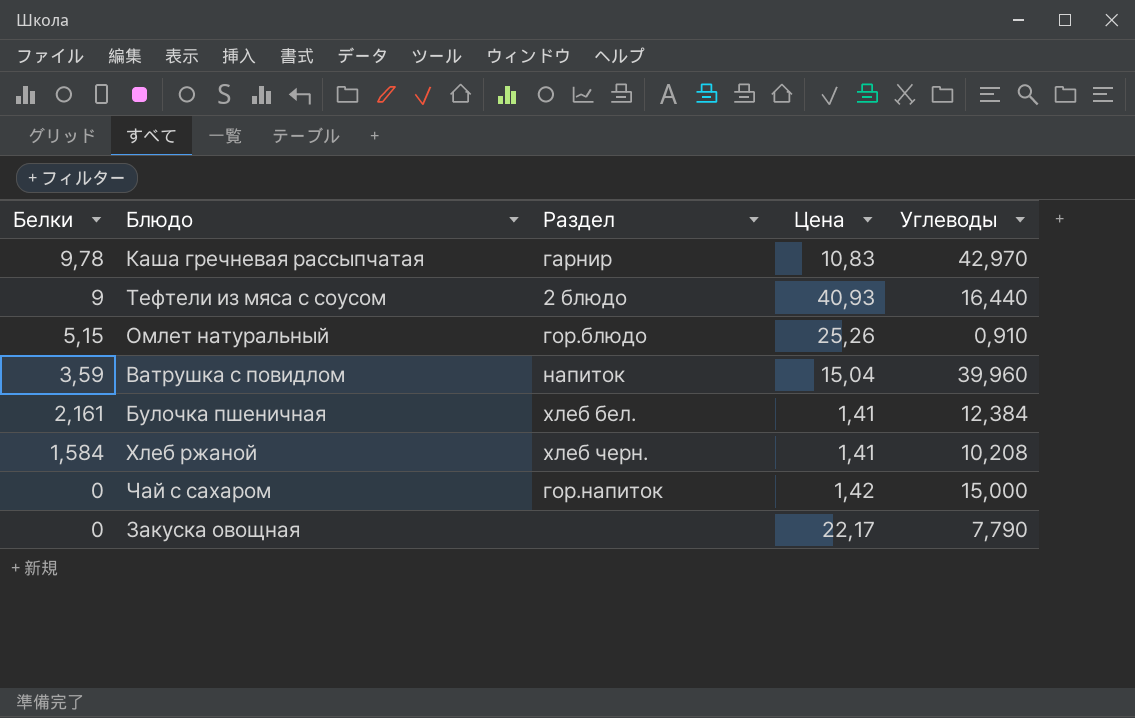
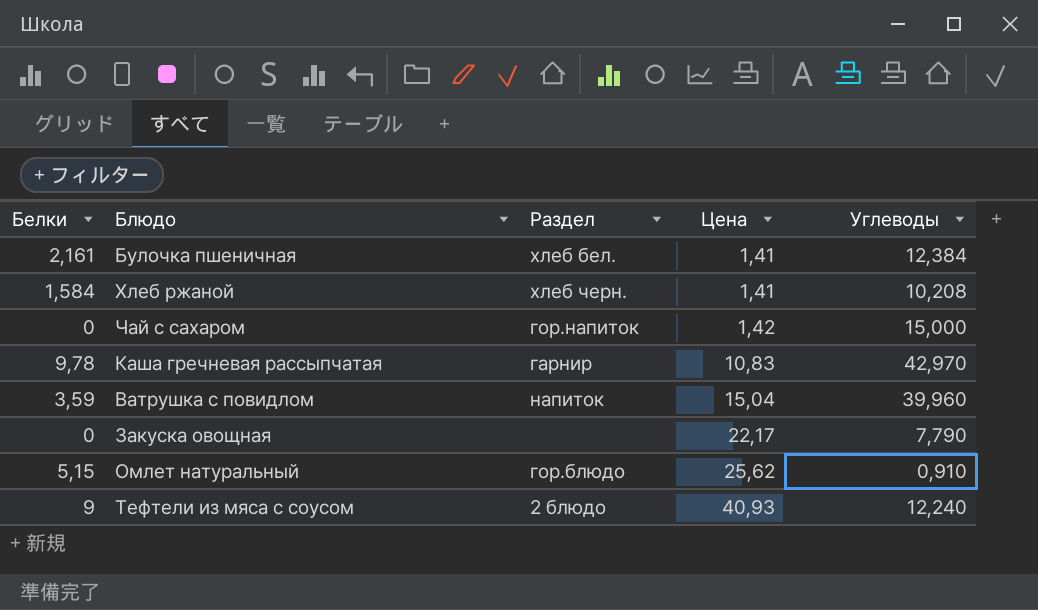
row order: Белки descending -> Цена ascending
Омлет натуральный | Цена: 25,26 -> 25,62
Тефтели из мяса с соусом | Углеводы: 16,440 -> 12,240

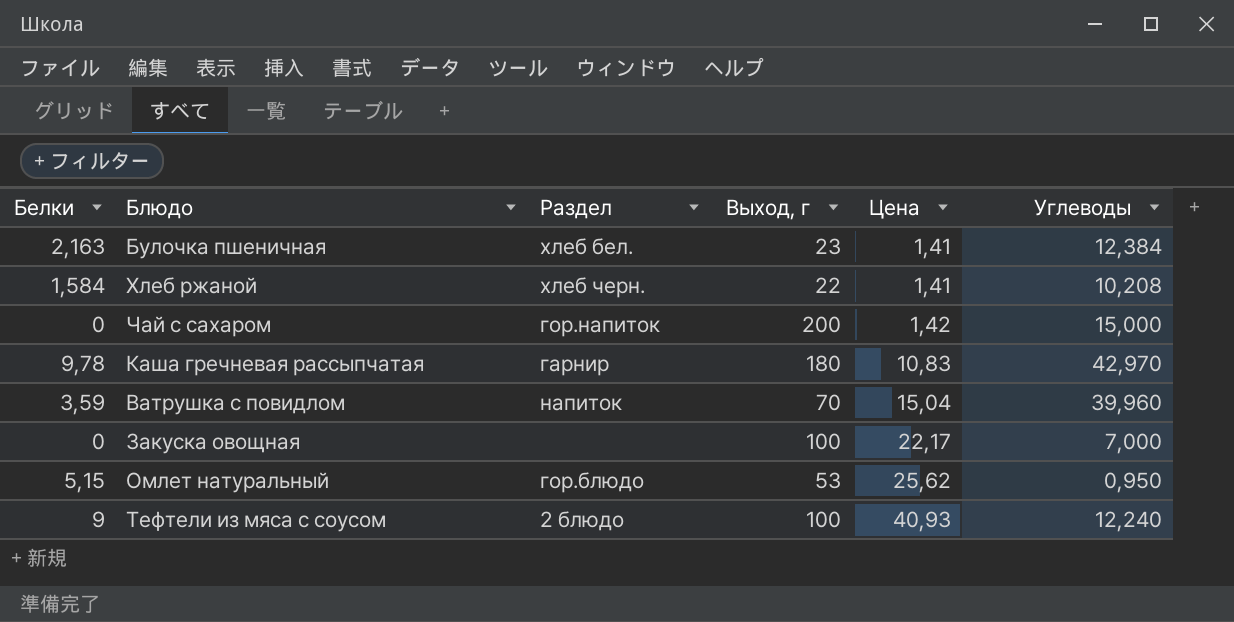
column Выход, г | position: none -> 4
Булочка пшеничная | Белки: 2,161 -> 2,163
Закуска овощная | Углеводы: 7,790 -> 7,000
Омлет натуральный | Углеводы: 0,910 -> 0,950

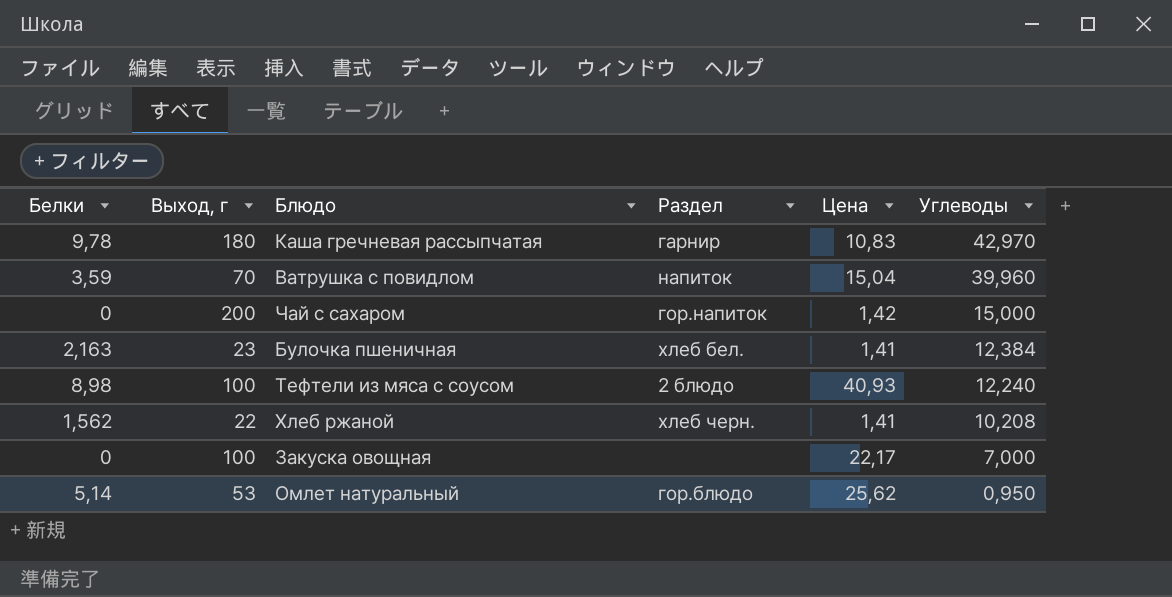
row order: Цена ascending -> Углеводы descending
column Выход, г | position: 4 -> 2
Тефтели из мяса с соусом | Белки: 9 -> 8,98
Хлеб ржаной | Белки: 1,584 -> 1,562
Омлет натуральный | Белки: 5,15 -> 5,14

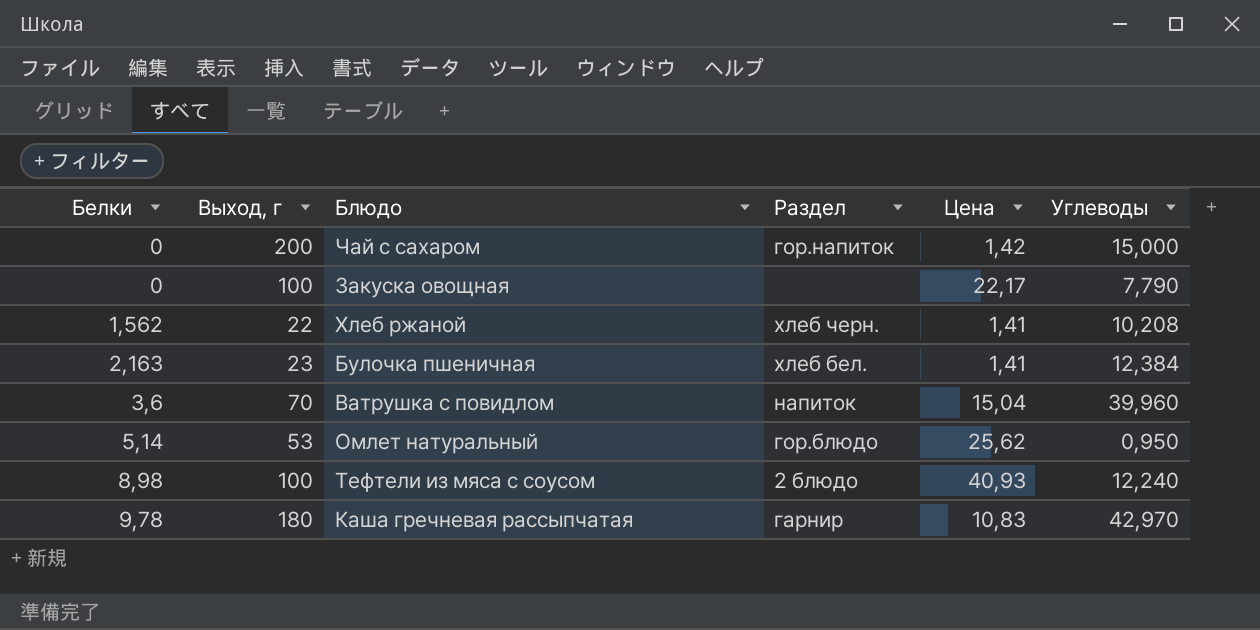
row order: Углеводы descending -> Белки ascending
Закуска овощная | Углеводы: 7,000 -> 7,790
Ватрушка с повидлом | Белки: 3,59 -> 3,6

